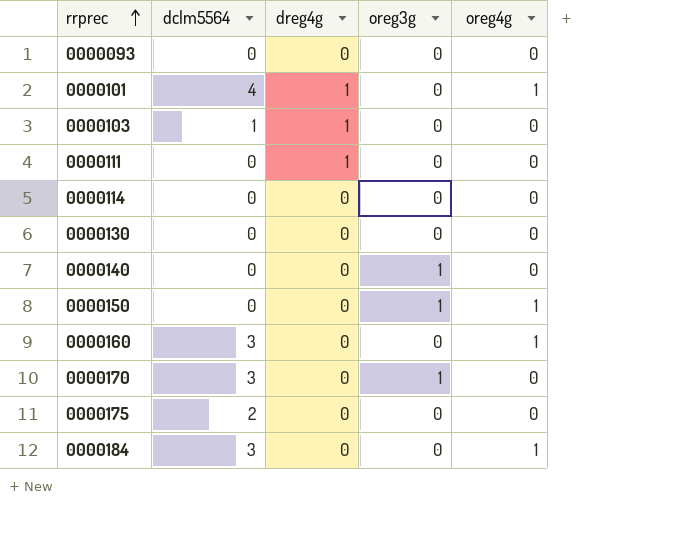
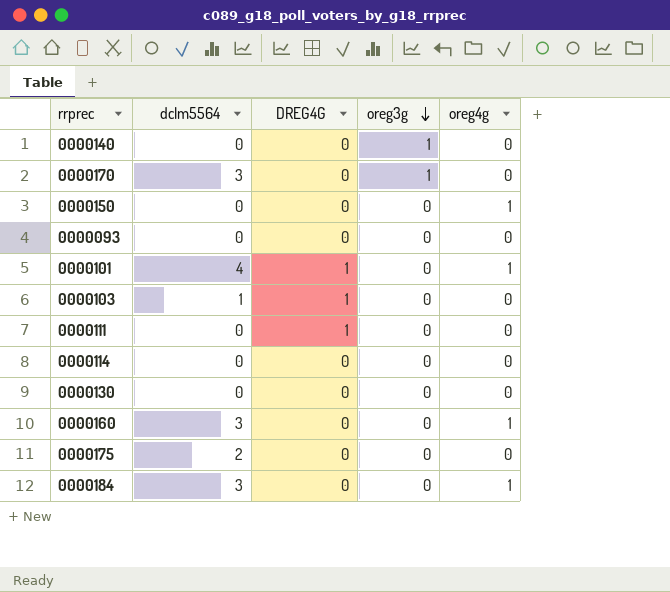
row order: rrprec ascending -> oreg3g descending
column name: dreg4g -> DREG4G
0000150 | oreg3g: 1 -> 0

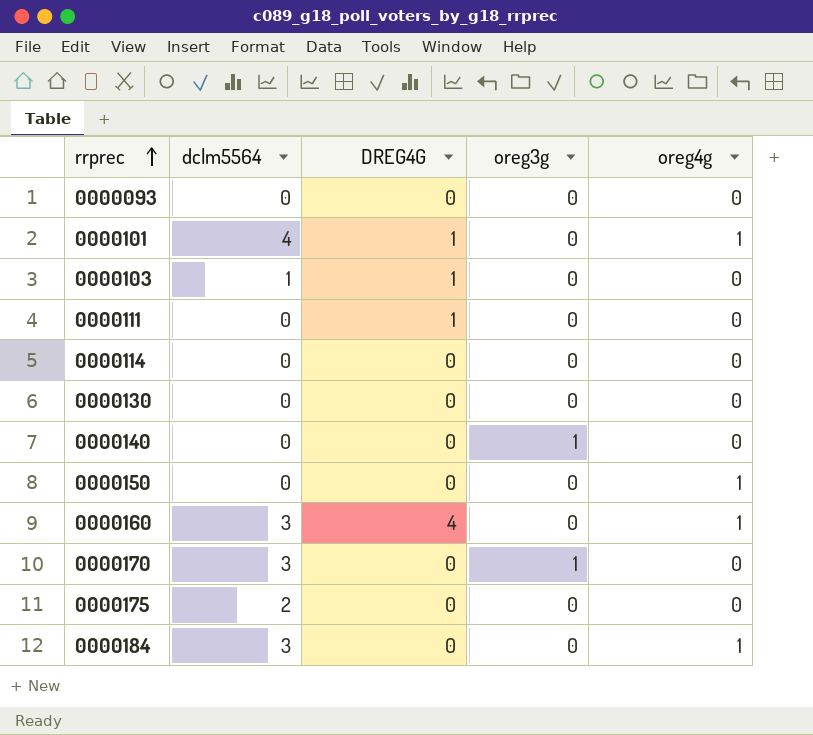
row order: oreg3g descending -> rrprec ascending
0000160 | DREG4G: 0 -> 4

